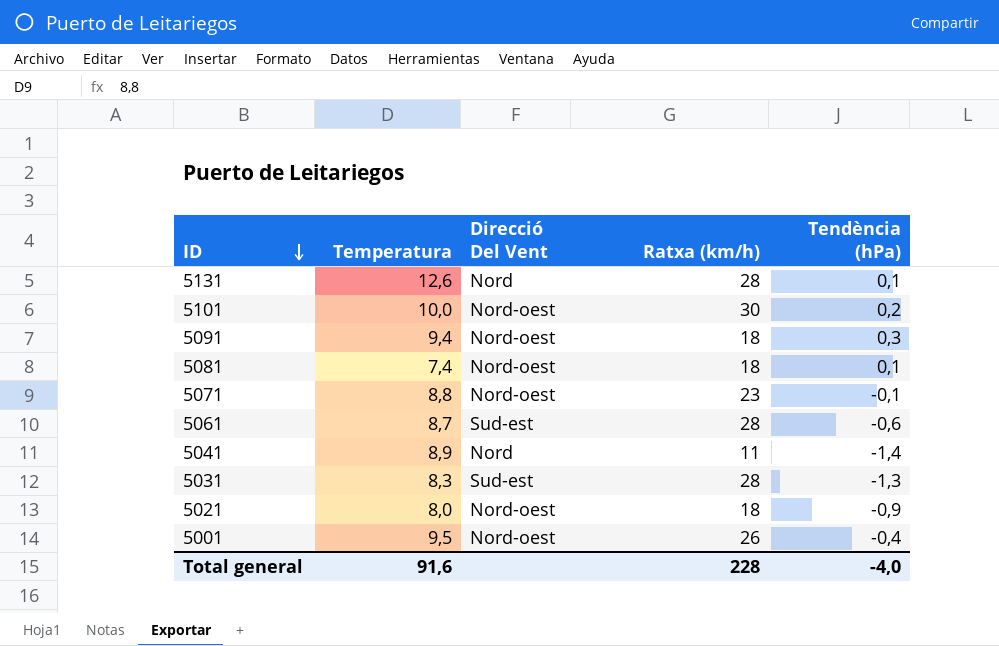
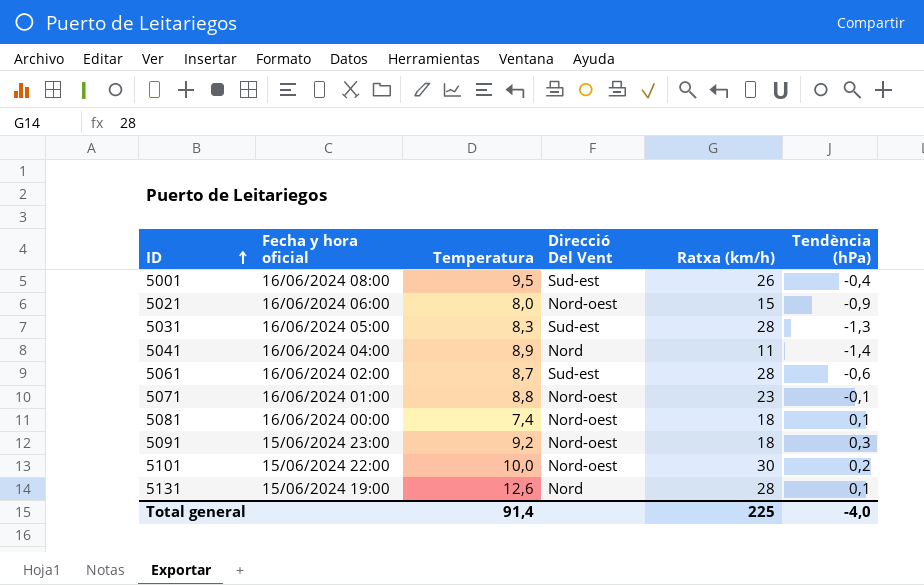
row order: ID descending -> ID ascending
column Fecha y hora oficial | position: none -> 2
5001 | Direcció Del Vent: Nord-oest -> Sud-est
5021 | Ratxa (km/h): 18 -> 15
5091 | Temperatura: 9,4 -> 9,2
Total general | Temperatura: 91,6 -> 91,4
Total general | Ratxa (km/h): 228 -> 225

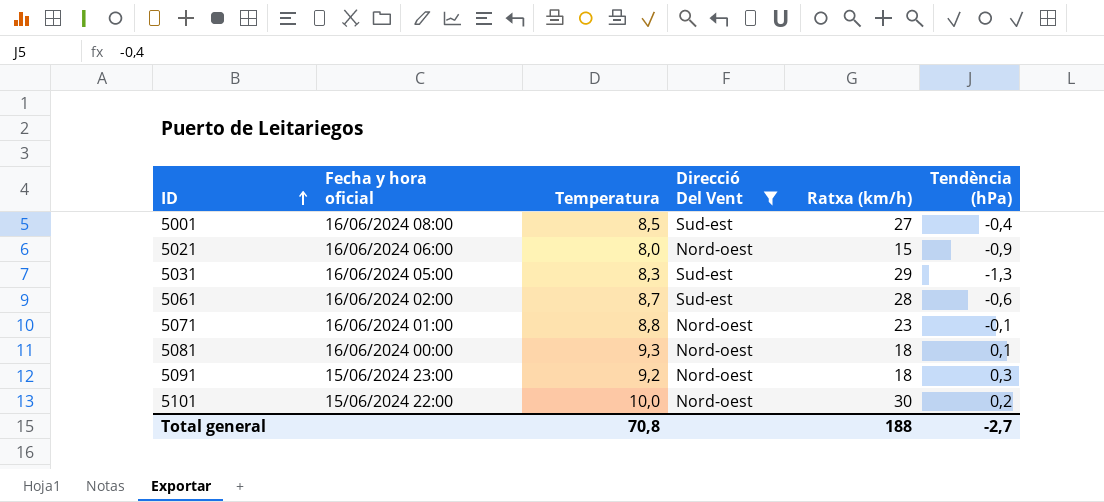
filter: none -> Direcció Del Vent != Nord
5001 | Temperatura: 9,5 -> 8,5
5001 | Ratxa (km/h): 26 -> 27
5031 | Ratxa (km/h): 28 -> 29
5081 | Temperatura: 7,4 -> 9,3
Total general | Temperatura: 91,4 -> 70,8
Total general | Ratxa (km/h): 225 -> 188
Total general | Tendència (hPa): -4,0 -> -2,7

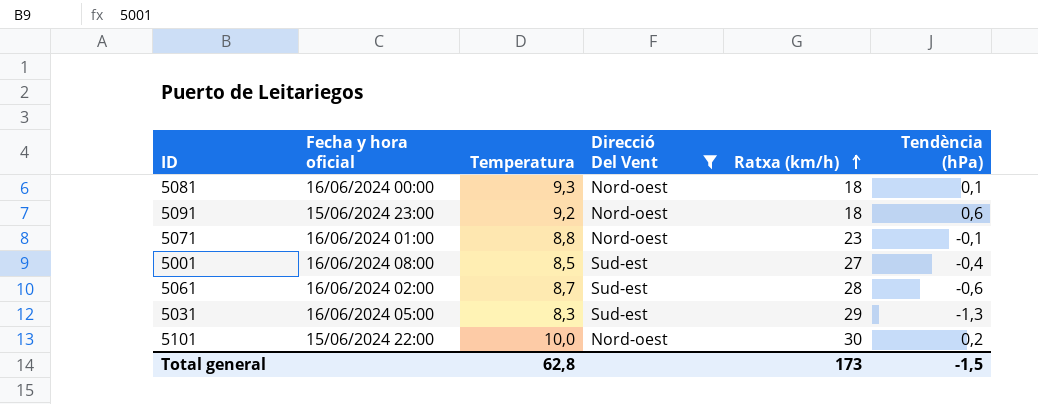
row order: ID ascending -> Ratxa (km/h) ascending
row 5021: 16/06/2024 06:00 | 8,0 | Nord-oest | 15 | -0,9 -> none
5091 | Tendència (hPa): 0,3 -> 0,6
Total general | Temperatura: 70,8 -> 62,8
Total general | Ratxa (km/h): 188 -> 173
Total general | Tendència (hPa): -2,7 -> -1,5

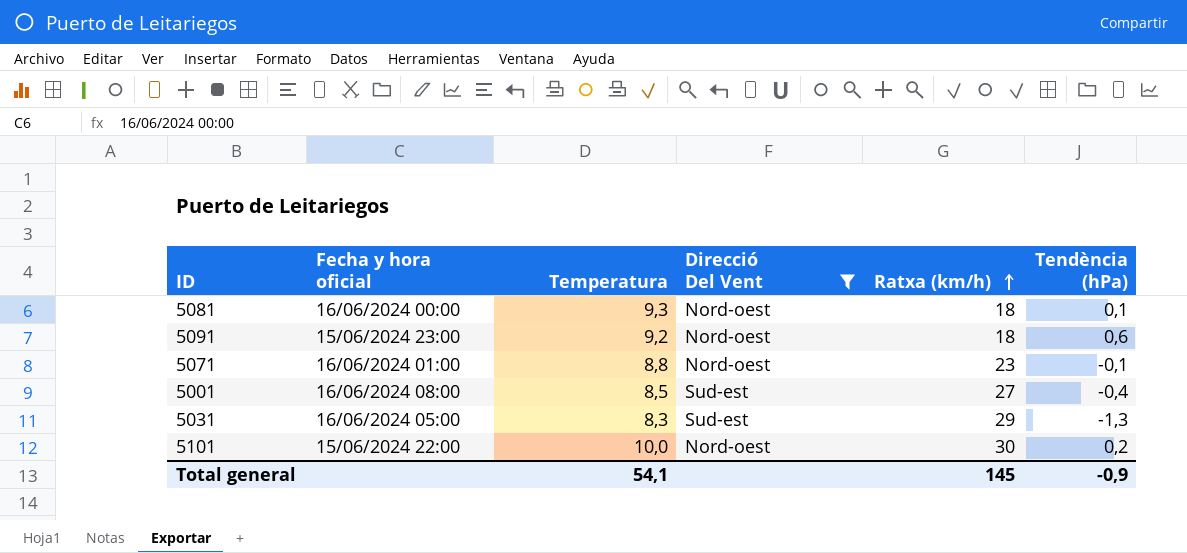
row 5061: 16/06/2024 02:00 | 8,7 | Sud-est | 28 | -0,6 -> none
Total general | Temperatura: 62,8 -> 54,1
Total general | Ratxa (km/h): 173 -> 145
Total general | Tendència (hPa): -1,5 -> -0,9

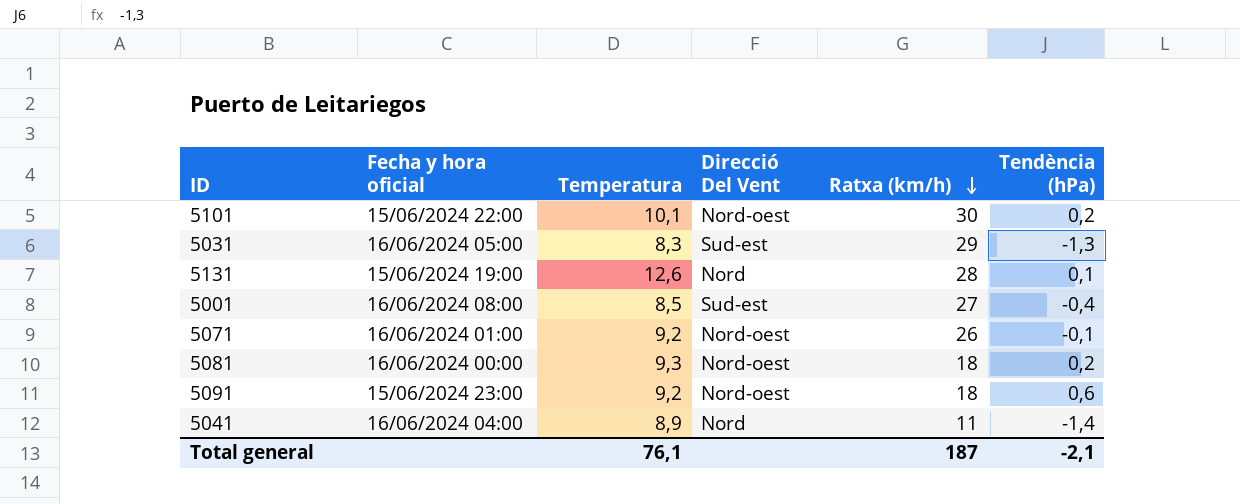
filter: Direcció Del Vent != Nord -> none
row order: Ratxa (km/h) ascending -> Ratxa (km/h) descending
5101 | Temperatura: 10,0 -> 10,1
5071 | Temperatura: 8,8 -> 9,2
5071 | Ratxa (km/h): 23 -> 26
5081 | Tendència (hPa): 0,1 -> 0,2
Total general | Temperatura: 54,1 -> 76,1
Total general | Ratxa (km/h): 145 -> 187
Total general | Tendència (hPa): -0,9 -> -2,1

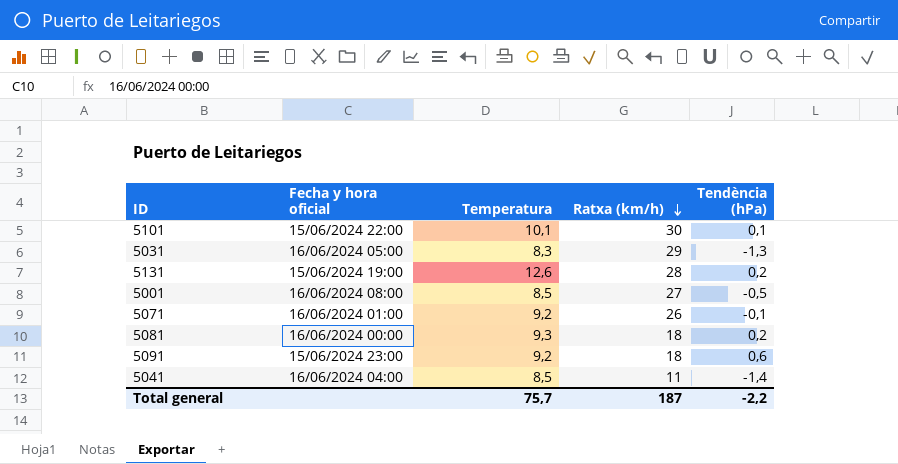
column Direcció Del Vent | position: 4 -> none
5101 | Tendència (hPa): 0,2 -> 0,1
5131 | Tendència (hPa): 0,1 -> 0,2
5001 | Tendència (hPa): -0,4 -> -0,5
5041 | Temperatura: 8,9 -> 8,5
Total general | Temperatura: 76,1 -> 75,7
Total general | Tendència (hPa): -2,1 -> -2,2

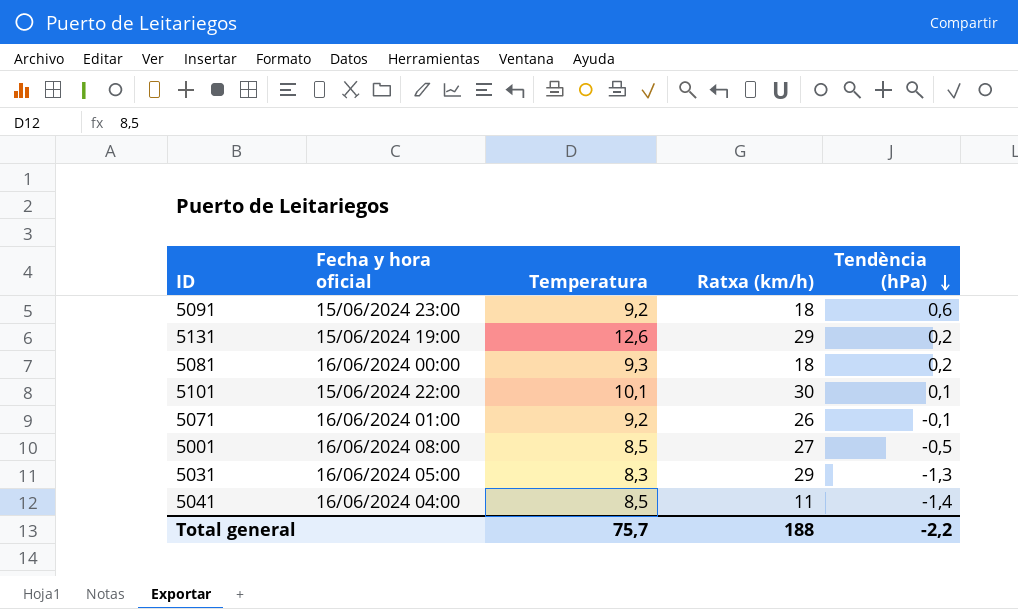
row order: Ratxa (km/h) descending -> Tendència (hPa) descending
5131 | Ratxa (km/h): 28 -> 29
Total general | Ratxa (km/h): 187 -> 188

